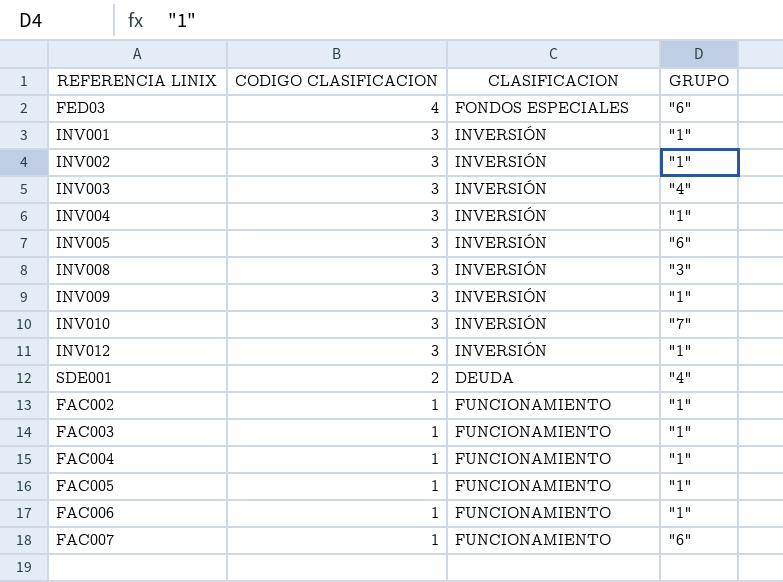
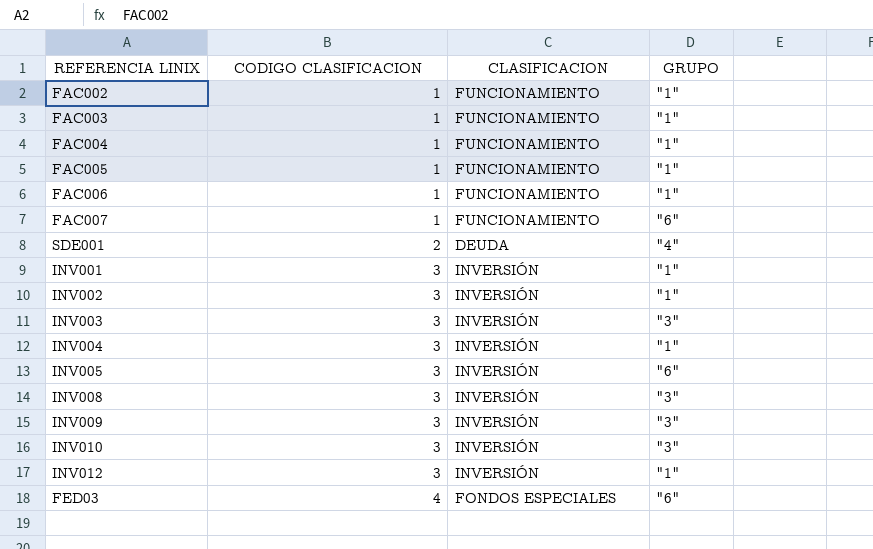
row order: CODIGO CLASIFICACION descending -> CODIGO CLASIFICACION ascending
INV003 | GRUPO: "4" -> "3"
INV009 | GRUPO: "1" -> "3"
INV010 | GRUPO: "7" -> "3"

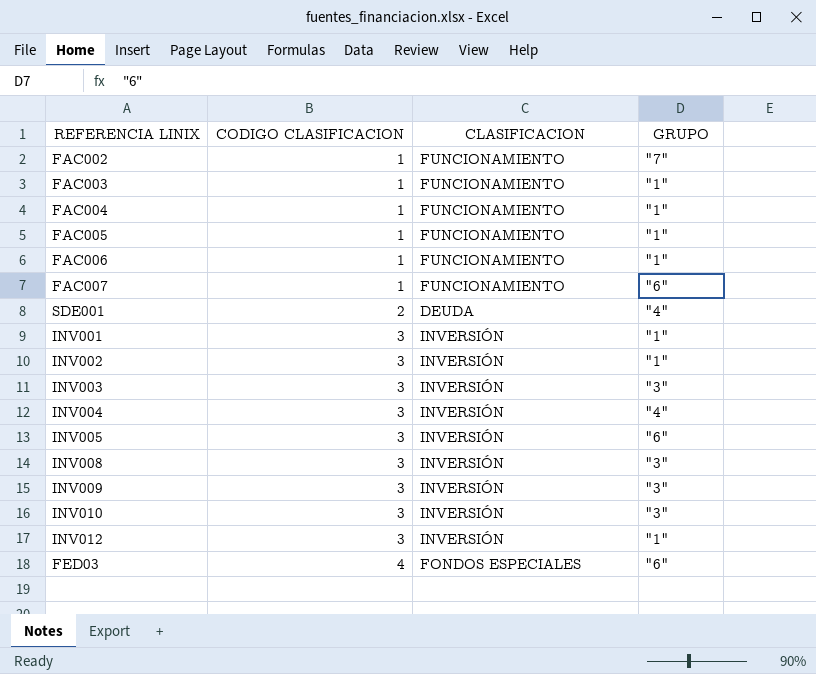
FAC002 | GRUPO: "1" -> "7"
INV004 | GRUPO: "1" -> "4"

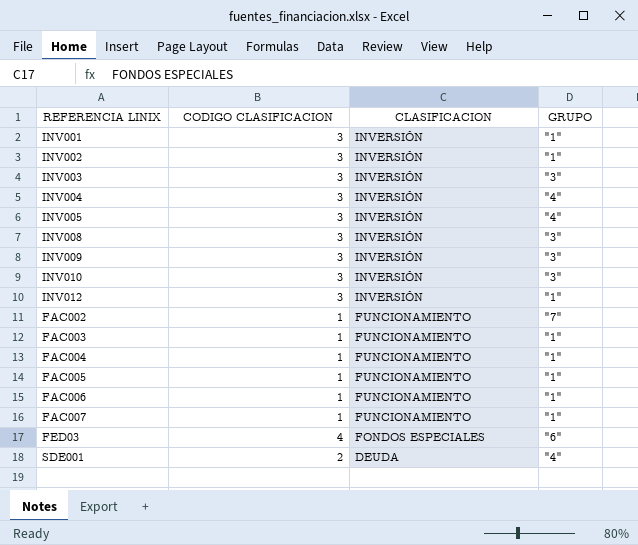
row order: CODIGO CLASIFICACION ascending -> CLASIFICACION descending
INV005 | GRUPO: "6" -> "4"
FAC007 | GRUPO: "6" -> "1"

